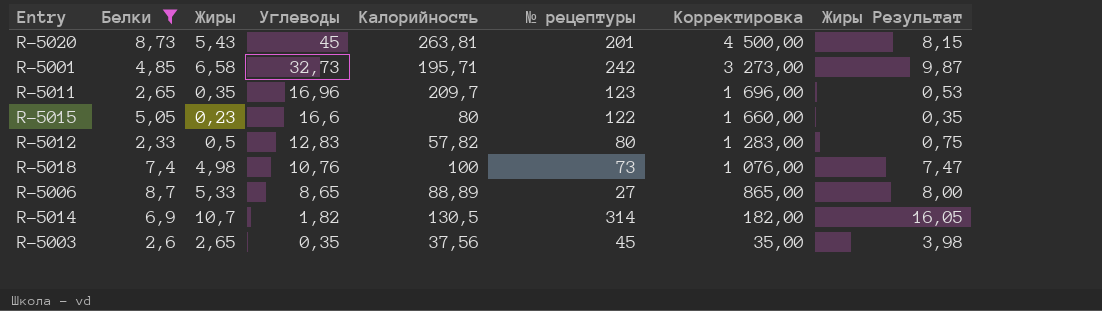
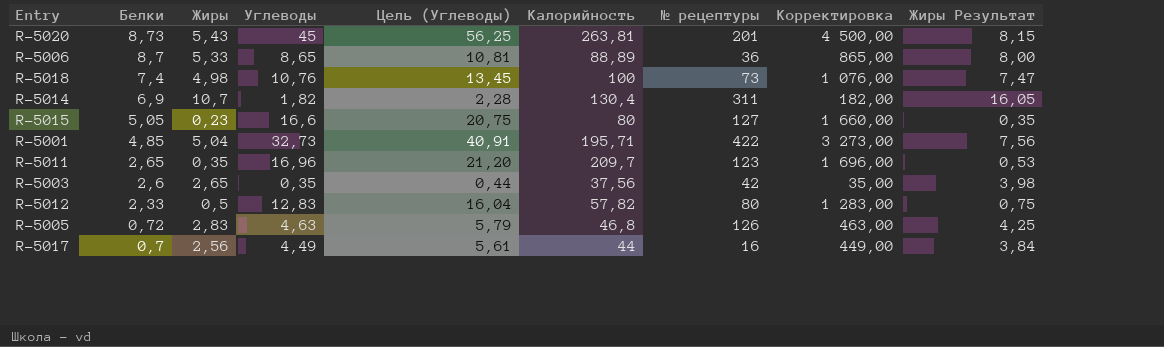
filter: Белки >= 2,33 -> none
row order: Углеводы descending -> Белки descending
column Цель (Углеводы) | formula: none -> [Углеводы] * 1,25
R-5006 | № рецептуры: 27 -> 36
R-5014 | Калорийность: 130,5 -> 130,4
R-5014 | № рецептуры: 314 -> 311
R-5015 | № рецептуры: 122 -> 127
R-5001 | Жиры: 6,58 -> 5,04
R-5001 | № рецептуры: 242 -> 422
R-5001 | Жиры Результат: 9,87 -> 7,56
R-5003 | № рецептуры: 45 -> 42

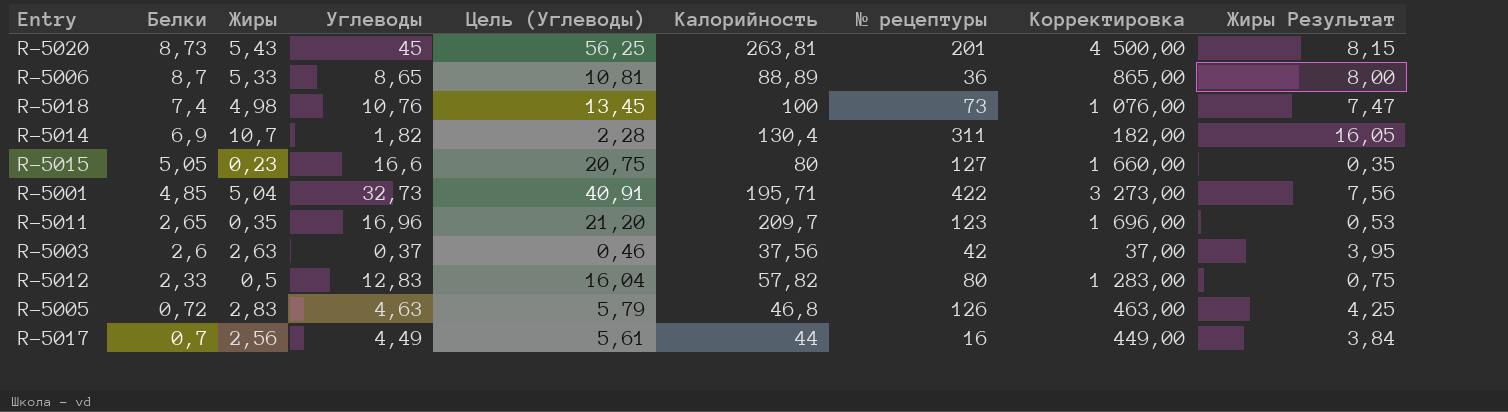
R-5003 | Жиры: 2,65 -> 2,63
R-5003 | Углеводы: 0,35 -> 0,37
R-5003 | Цель (Углеводы): 0,44 -> 0,46
R-5003 | Корректировка: 35,00 -> 37,00
R-5003 | Жиры Результат: 3,98 -> 3,95

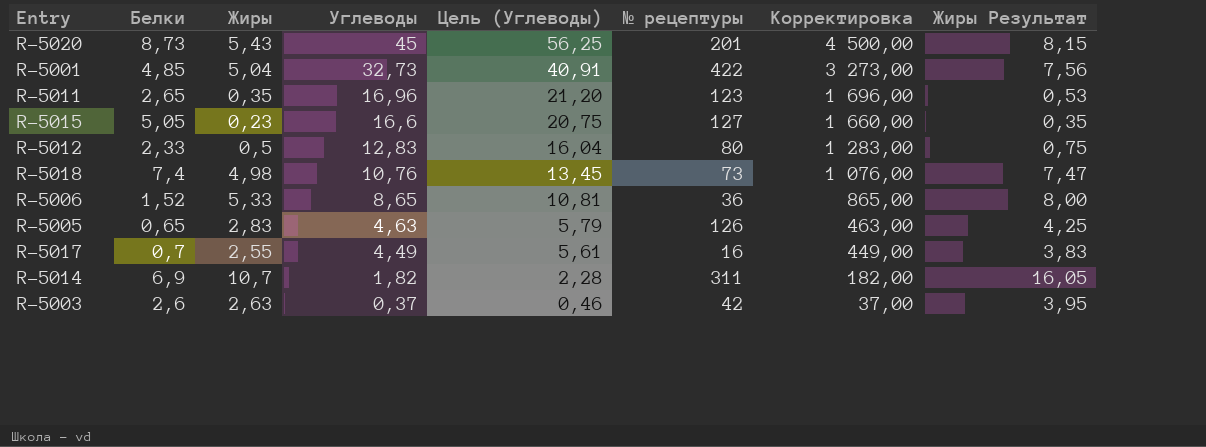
row order: Белки descending -> Углеводы descending
column Калорийность | position: 6 -> none
R-5006 | Белки: 8,7 -> 1,52
R-5005 | Белки: 0,72 -> 0,65
R-5017 | Жиры: 2,56 -> 2,55
R-5017 | Жиры Результат: 3,84 -> 3,83

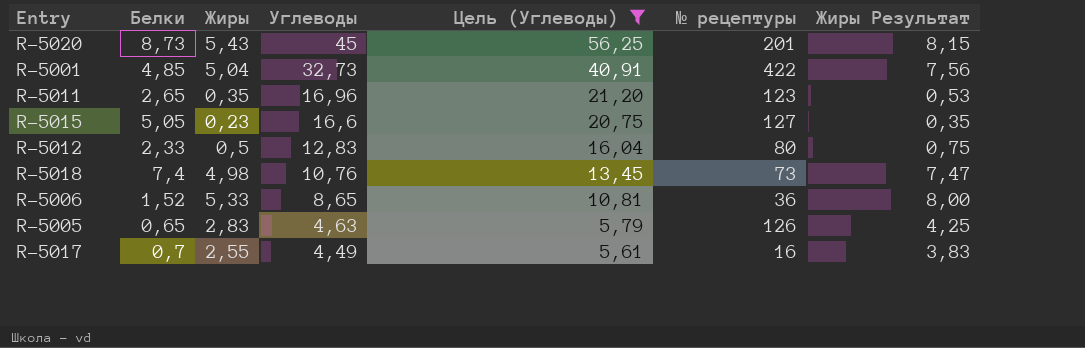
filter: none -> Цель (Углеводы) >= 5,61
column Корректировка | formula: [Углеводы] * 100 -> none

